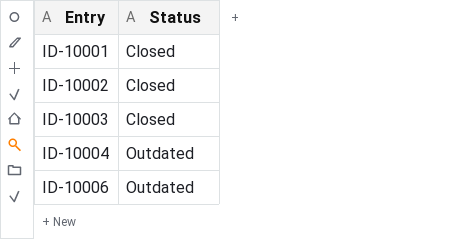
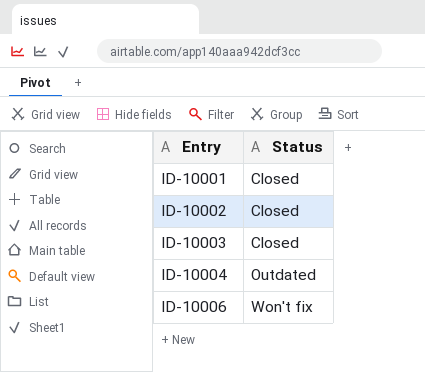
ID-10006 | Status: Outdated -> Won't fix

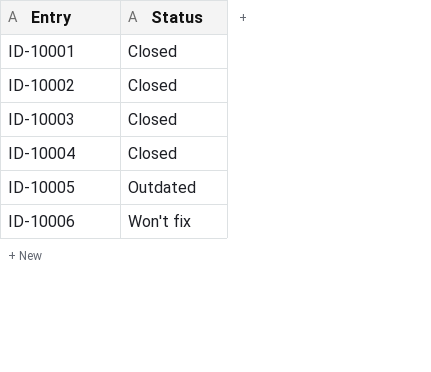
ID-10004 | Status: Outdated -> Closed
row ID-10005: none -> Outdated

